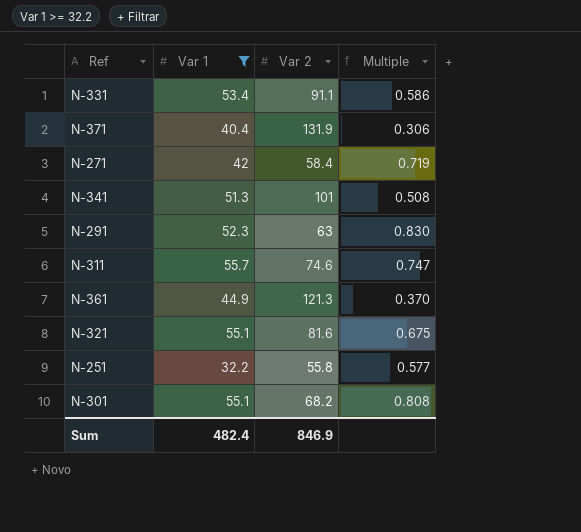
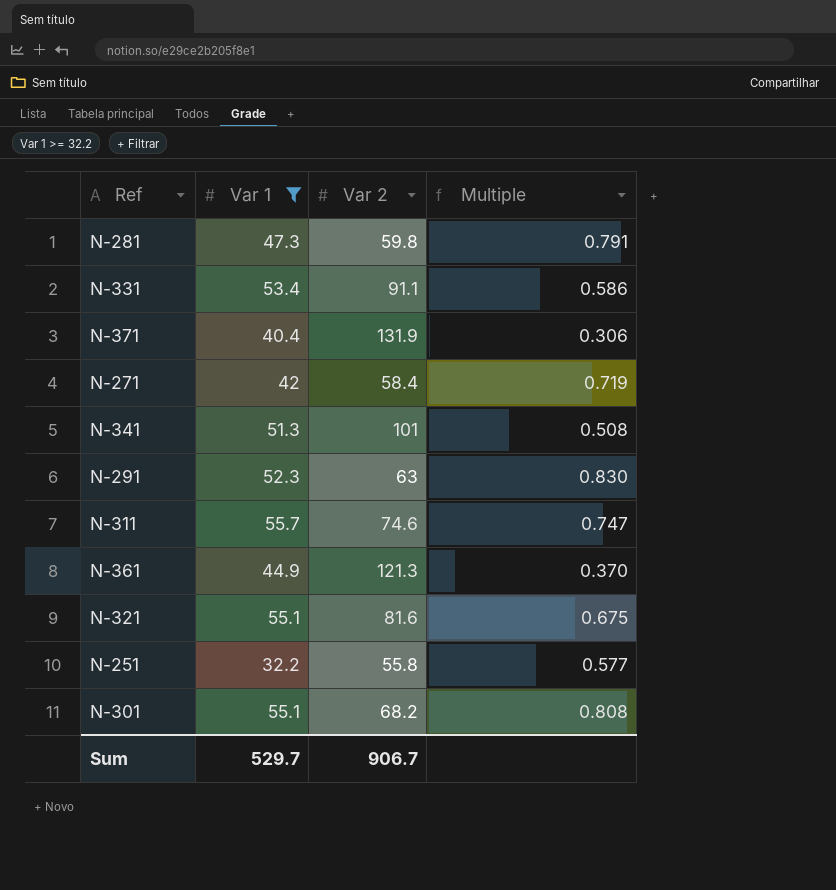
row N-281: none -> 47.3 | 59.8 | 0.791
Sum | Var 1: 482.4 -> 529.7
Sum | Var 2: 846.9 -> 906.7

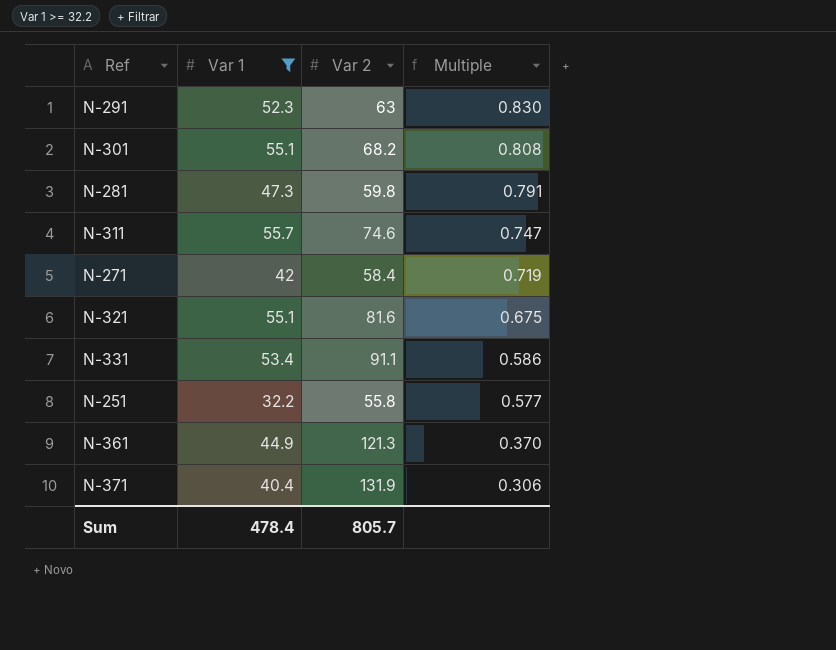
row order: none -> Multiple descending
row N-341: 51.3 | 101 | 0.508 -> none
Sum | Var 1: 529.7 -> 478.4
Sum | Var 2: 906.7 -> 805.7

